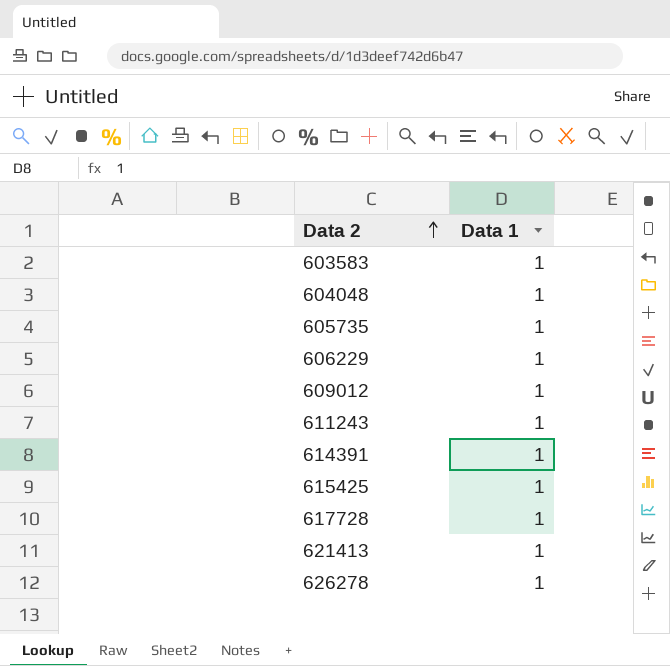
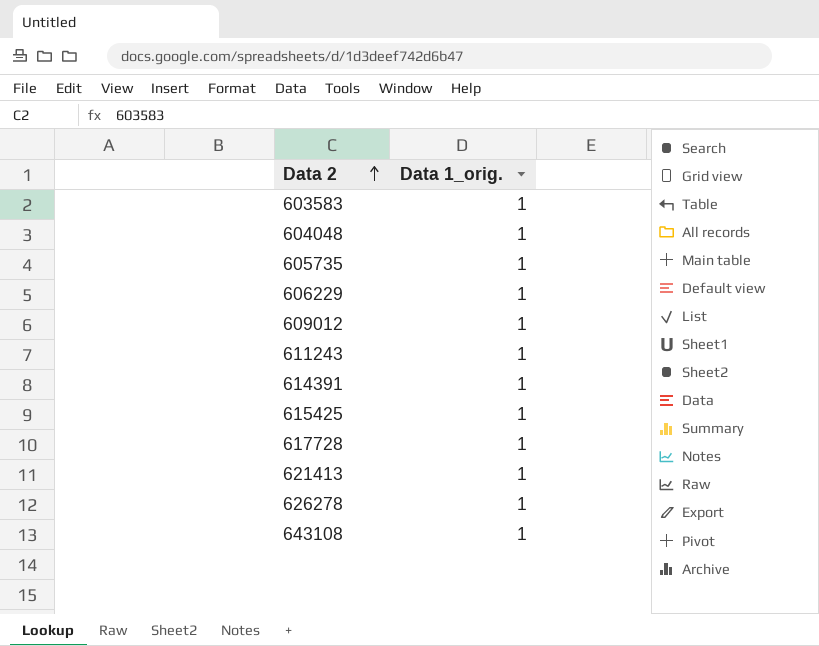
column name: Data 1 -> Data 1_orig.
row 643108: none -> 1

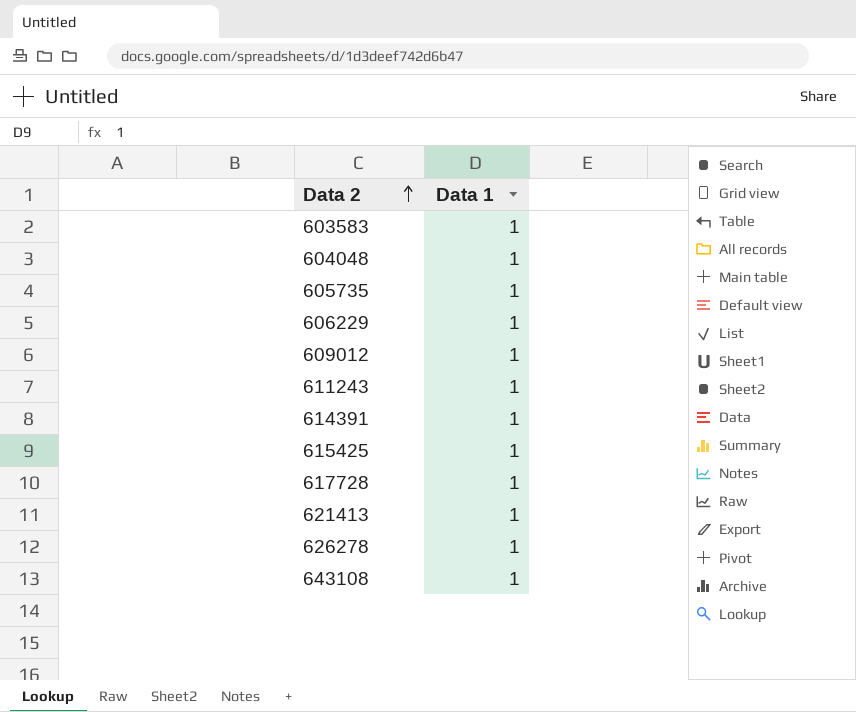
column name: Data 1_orig. -> Data 1

